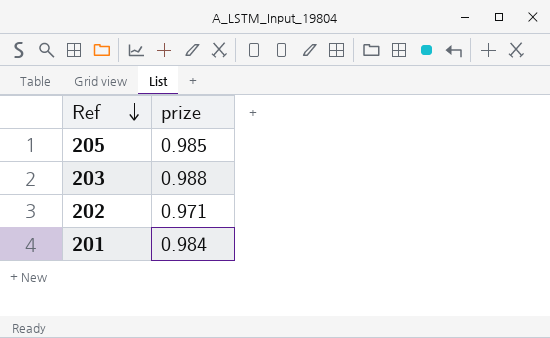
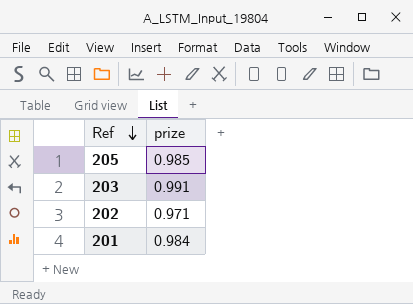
203 | prize: 0.988 -> 0.991

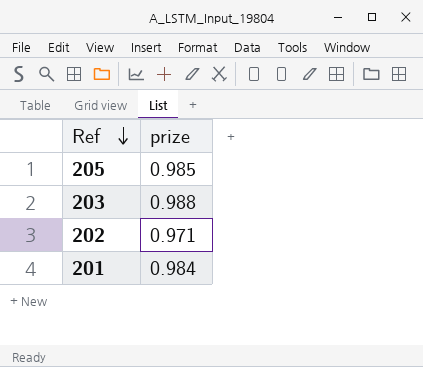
203 | prize: 0.991 -> 0.988

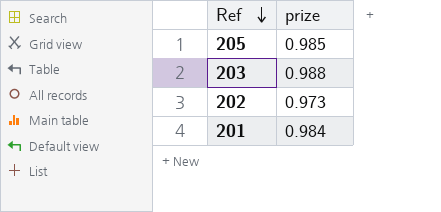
202 | prize: 0.971 -> 0.973

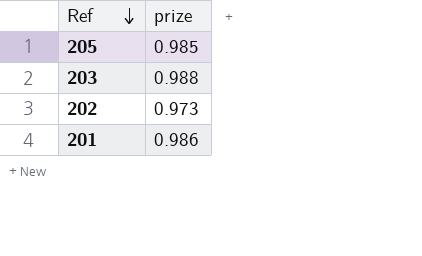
201 | prize: 0.984 -> 0.986

